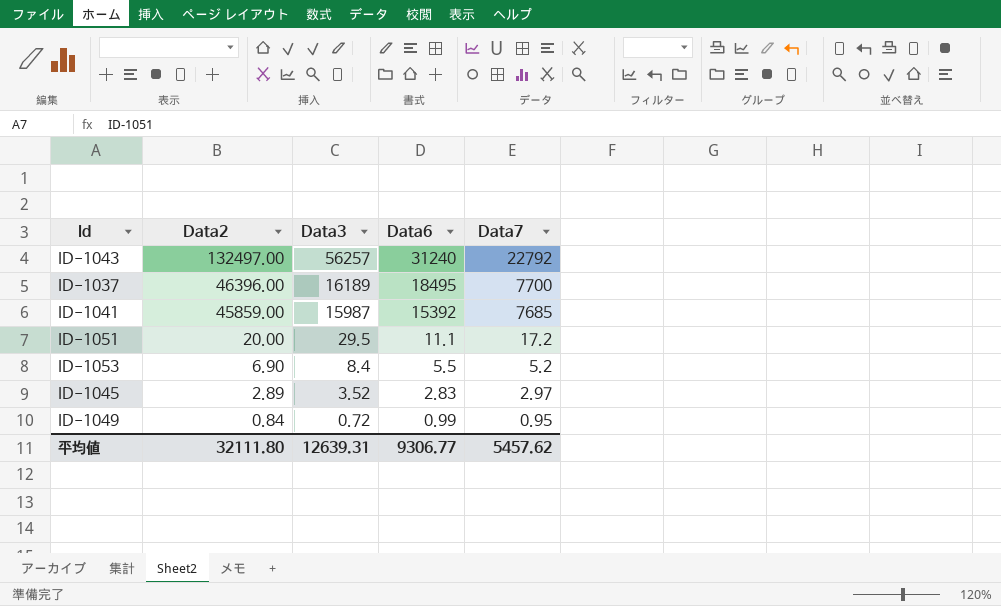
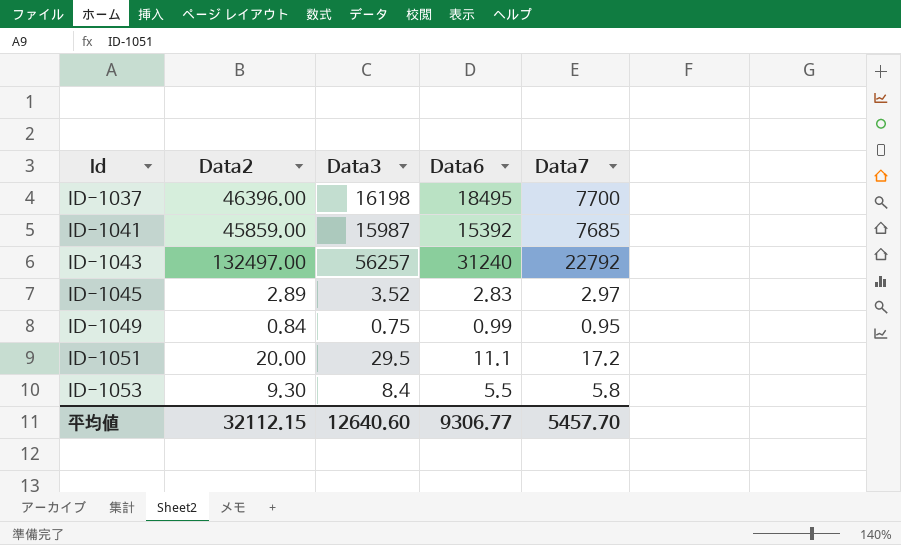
row order: Data2 descending -> Id ascending
ID-1037 | Data3: 16189 -> 16198
ID-1049 | Data3: 0.72 -> 0.75
ID-1053 | Data2: 6.90 -> 9.30
ID-1053 | Data7: 5.2 -> 5.8
平均値 | Data2: 32111.80 -> 32112.15
平均値 | Data3: 12639.31 -> 12640.60
平均値 | Data7: 5457.62 -> 5457.70

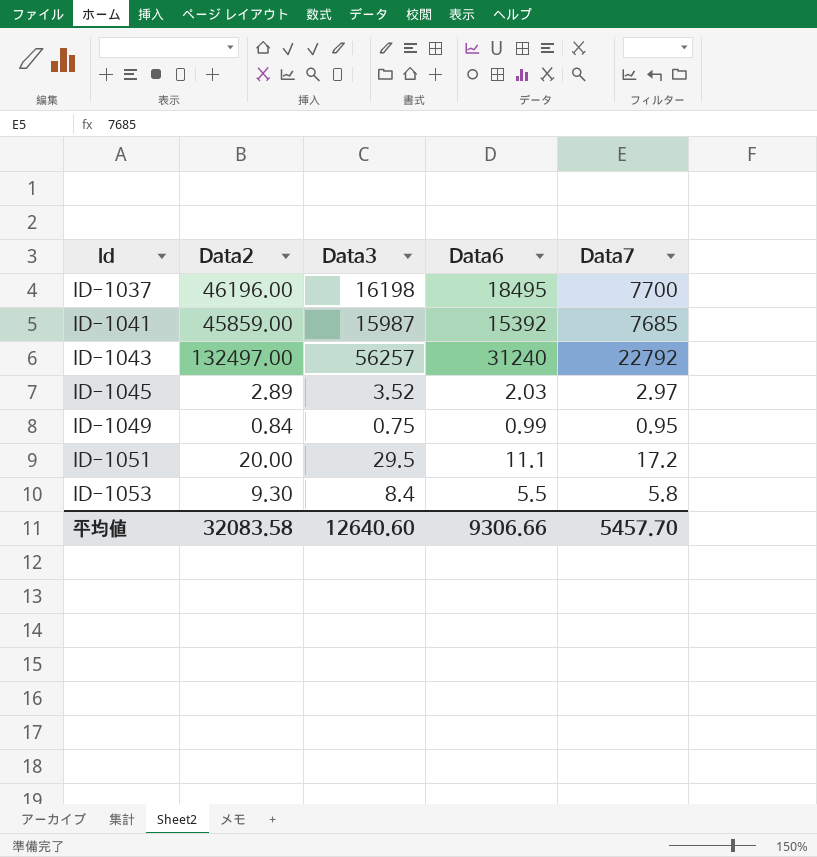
ID-1037 | Data2: 46396.00 -> 46196.00
ID-1045 | Data6: 2.83 -> 2.03
平均値 | Data2: 32112.15 -> 32083.58
平均値 | Data6: 9306.77 -> 9306.66

